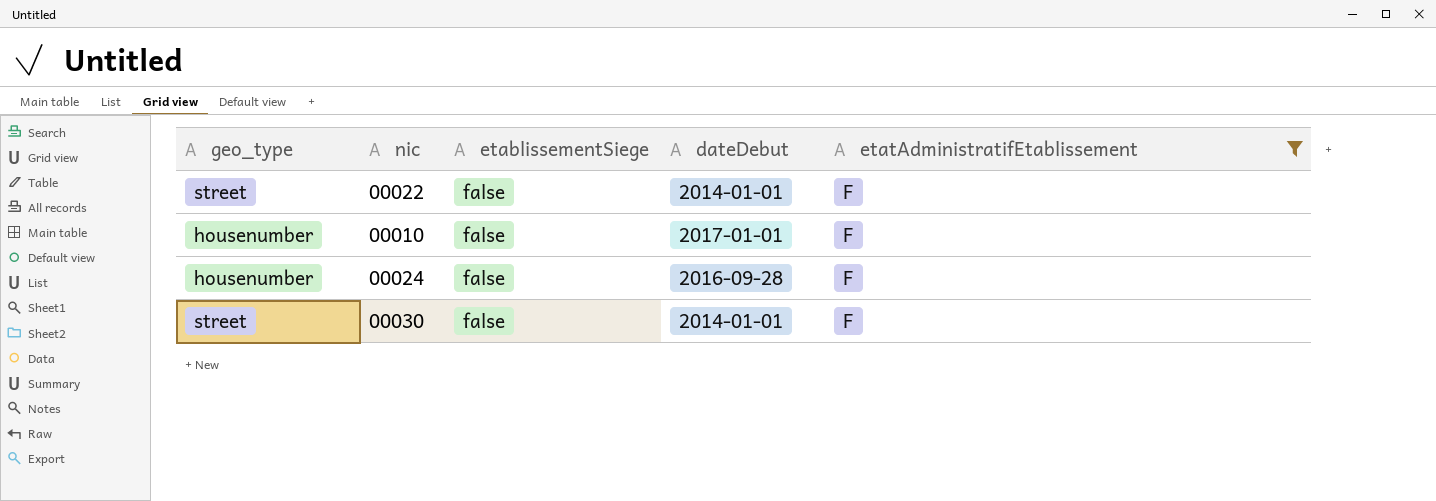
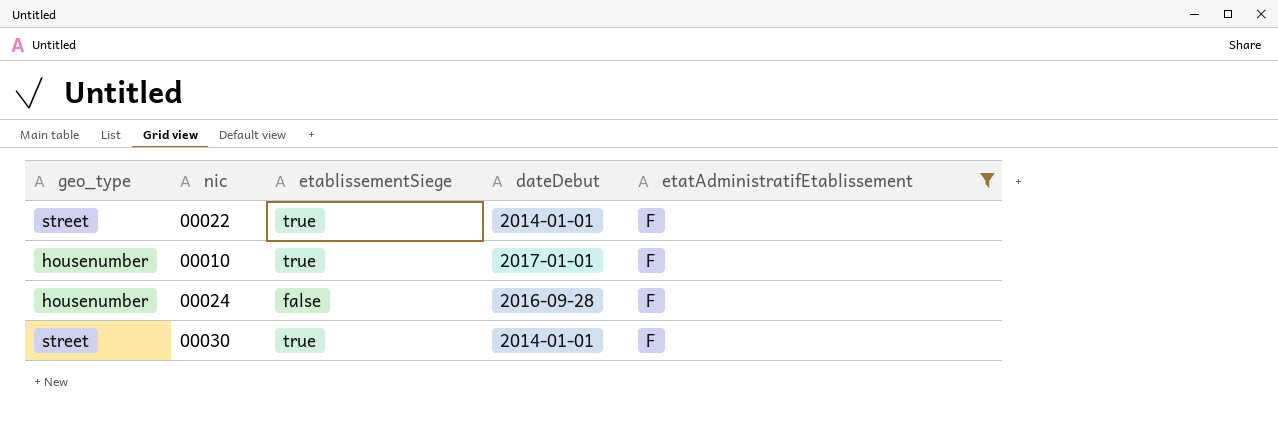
00022 | etablissementSiege: false -> true
00010 | etablissementSiege: false -> true
00030 | etablissementSiege: false -> true

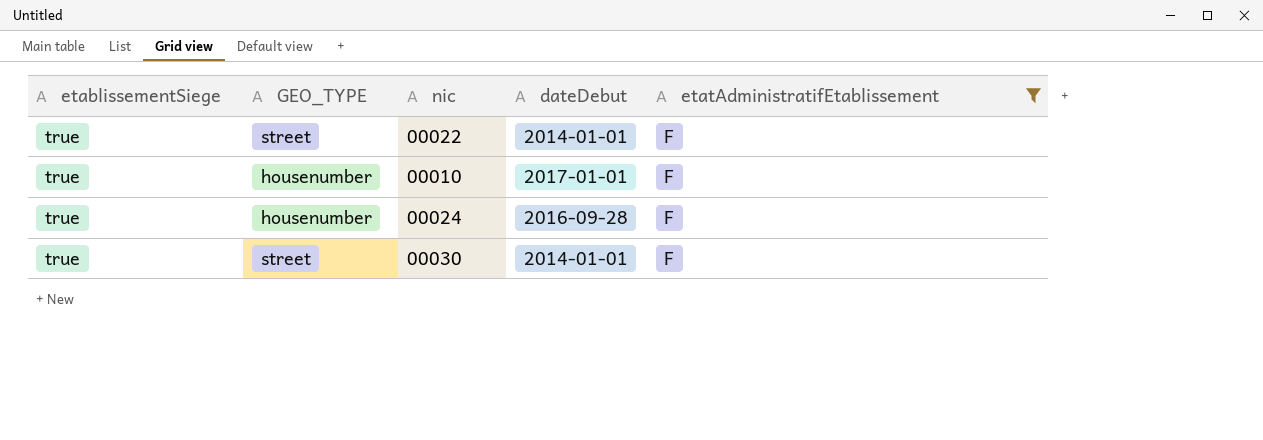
column etablissementSiege | position: 3 -> 1
column name: geo_type -> GEO_TYPE
00024 | etablissementSiege: false -> true

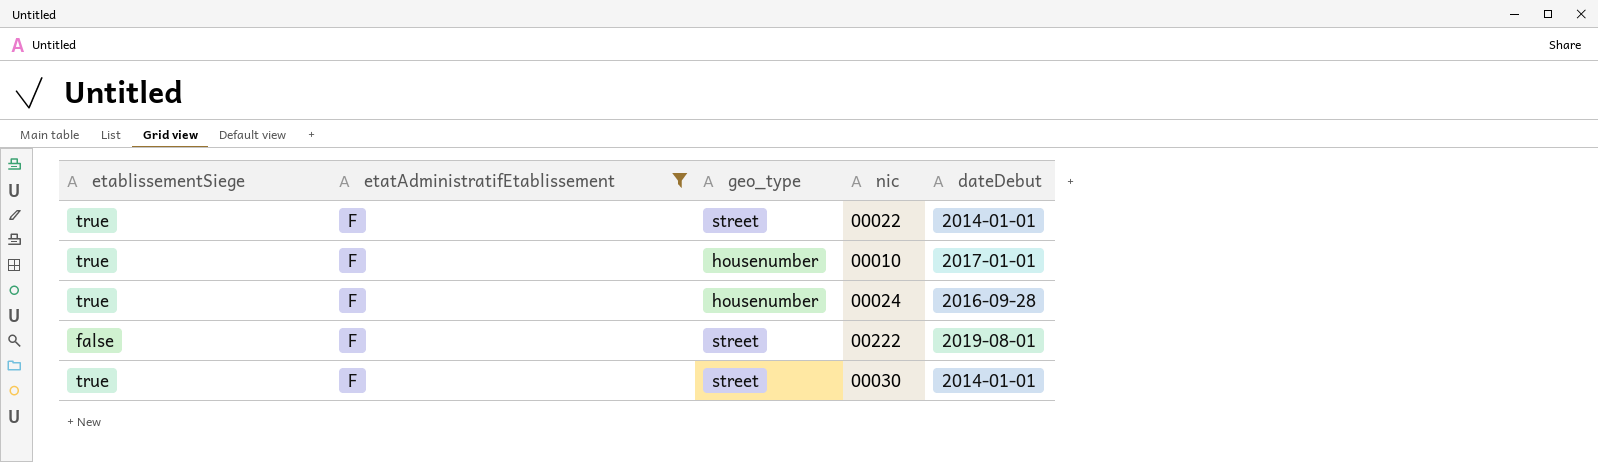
column etatAdministratifEtablissement | position: 5 -> 2
column name: GEO_TYPE -> geo_type
row 00222: none -> false | F | street | 2019-08-01

